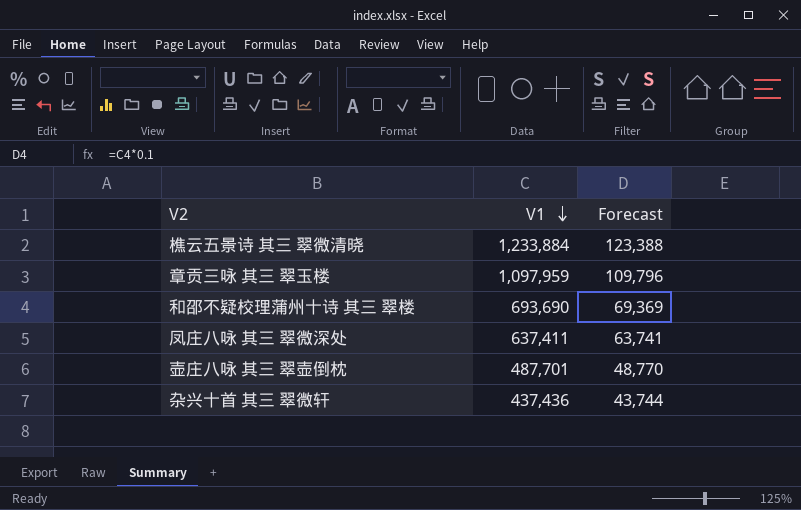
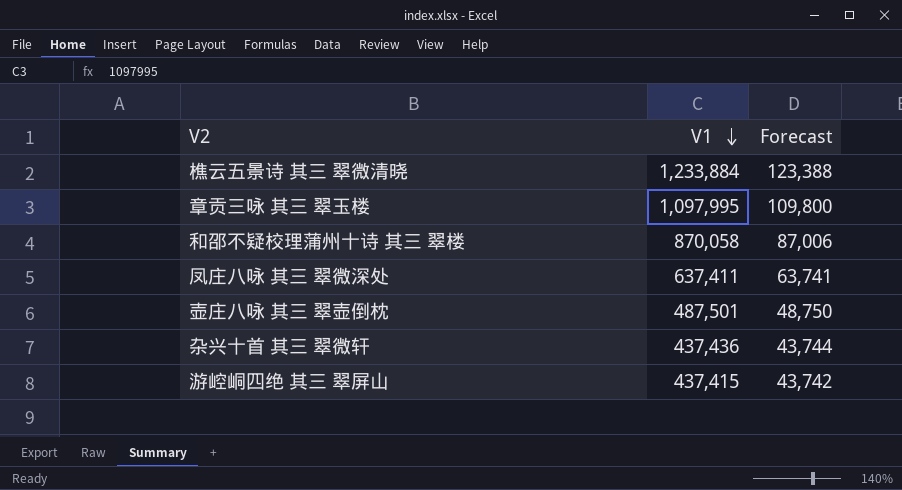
章贡三咏 其三 翠玉楼 | V1: 1,097,959 -> 1,097,995
章贡三咏 其三 翠玉楼 | Forecast: 109,796 -> 109,800
和邵不疑校理蒲州十诗 其三 翠楼 | V1: 693,690 -> 870,058
和邵不疑校理蒲州十诗 其三 翠楼 | Forecast: 69,369 -> 87,006
壶庄八咏 其三 翠壶倒枕 | V1: 487,701 -> 487,501
壶庄八咏 其三 翠壶倒枕 | Forecast: 48,770 -> 48,750
row 游崆峒四绝 其三 翠屏山: none -> 437,415 | 43,742

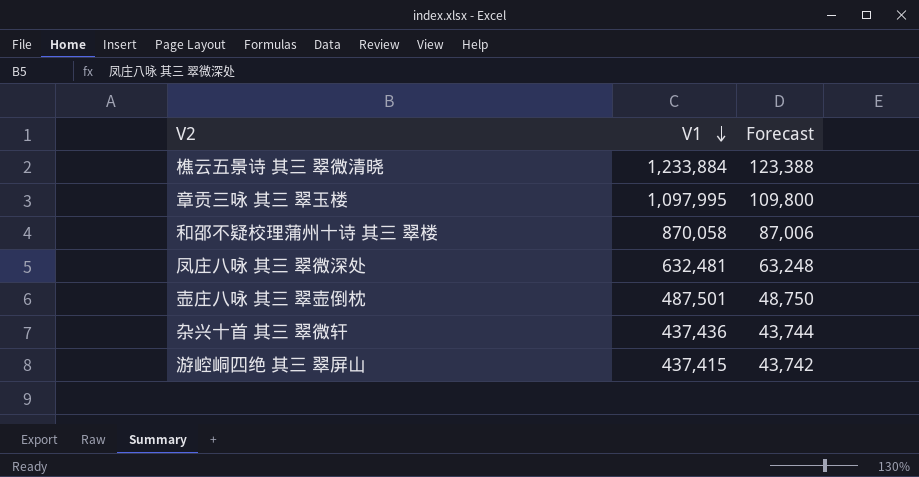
凤庄八咏 其三 翠微深处 | V1: 637,411 -> 632,481
凤庄八咏 其三 翠微深处 | Forecast: 63,741 -> 63,248

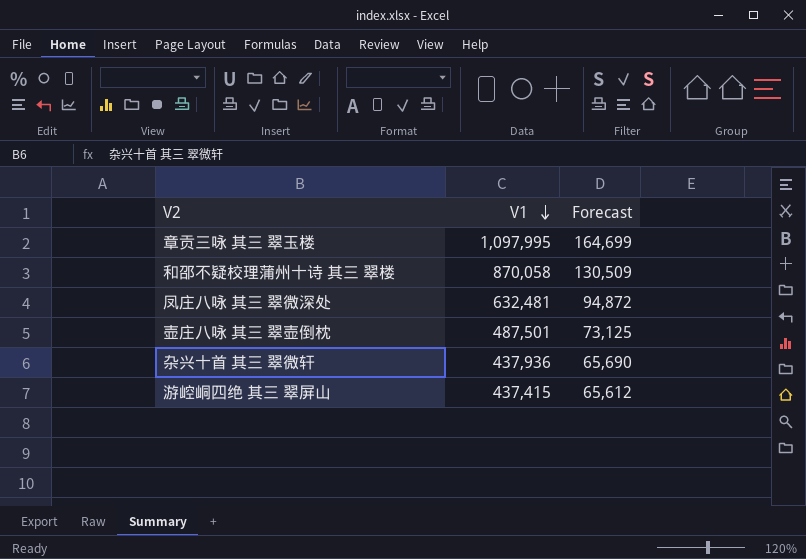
column Forecast | formula: [V1] * 0.1 -> [V1] * 0.15
row 樵云五景诗 其三 翠微清晓: 1,233,884 | 123,388 -> none
杂兴十首 其三 翠微轩 | V1: 437,436 -> 437,936

